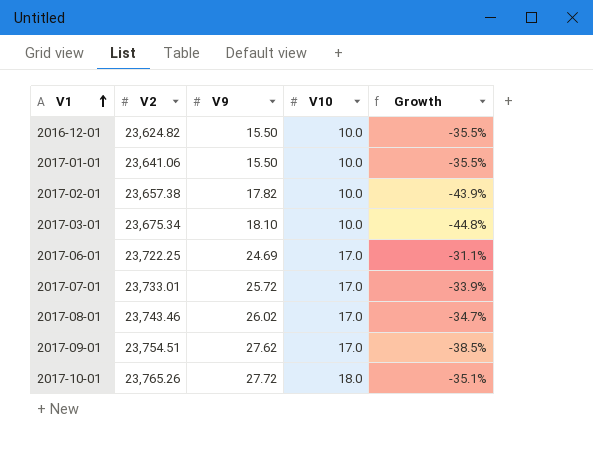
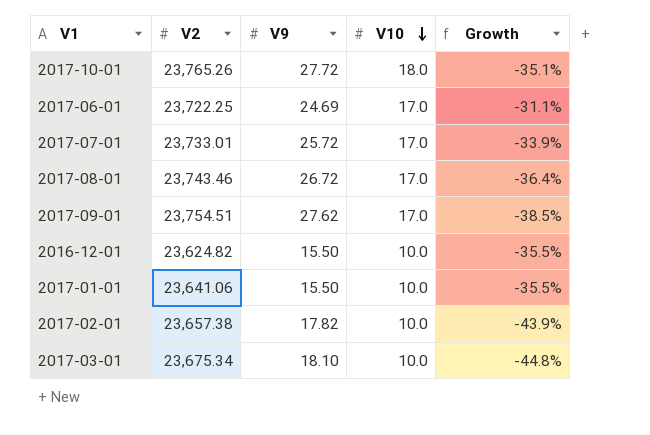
row order: V1 ascending -> V10 descending
2017-08-01 | V9: 26.02 -> 26.72
2017-08-01 | Growth: -34.7% -> -36.4%

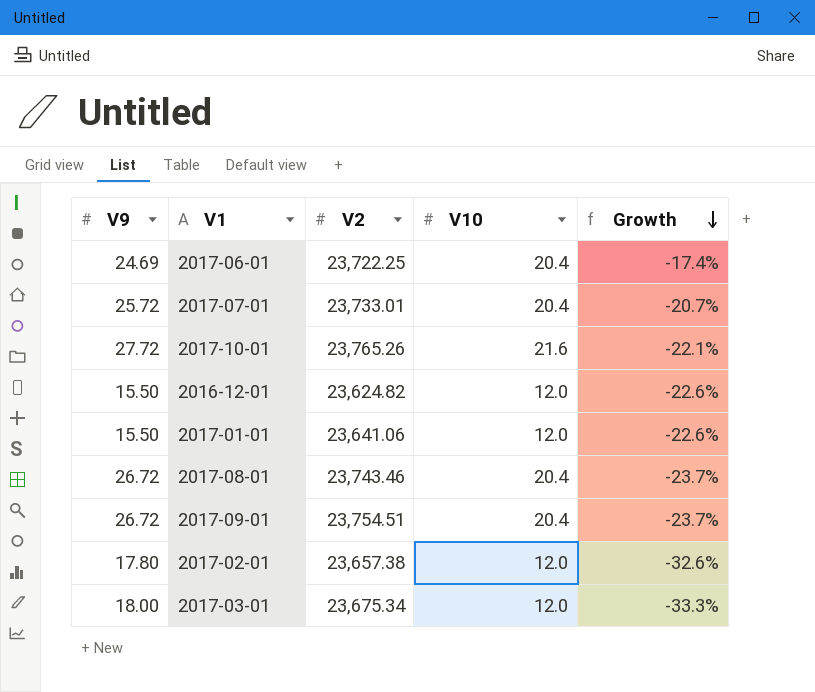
row order: V10 descending -> Growth descending
column V9 | position: 3 -> 1
2017-06-01 | V10: 17.0 -> 20.4
2017-06-01 | Growth: -31.1% -> -17.4%
2017-07-01 | V10: 17.0 -> 20.4
2017-07-01 | Growth: -33.9% -> -20.7%
2017-10-01 | V10: 18.0 -> 21.6
2017-10-01 | Growth: -35.1% -> -22.1%
2016-12-01 | V10: 10.0 -> 12.0
2016-12-01 | Growth: -35.5% -> -22.6%
2017-01-01 | V10: 10.0 -> 12.0
2017-01-01 | Growth: -35.5% -> -22.6%
2017-08-01 | V10: 17.0 -> 20.4
2017-08-01 | Growth: -36.4% -> -23.7%
2017-09-01 | V9: 27.62 -> 26.72
2017-09-01 | V10: 17.0 -> 20.4
2017-09-01 | Growth: -38.5% -> -23.7%
2017-02-01 | V9: 17.82 -> 17.80
2017-02-01 | V10: 10.0 -> 12.0
2017-02-01 | Growth: -43.9% -> -32.6%
2017-03-01 | V9: 18.10 -> 18.00
2017-03-01 | V10: 10.0 -> 12.0
2017-03-01 | Growth: -44.8% -> -33.3%

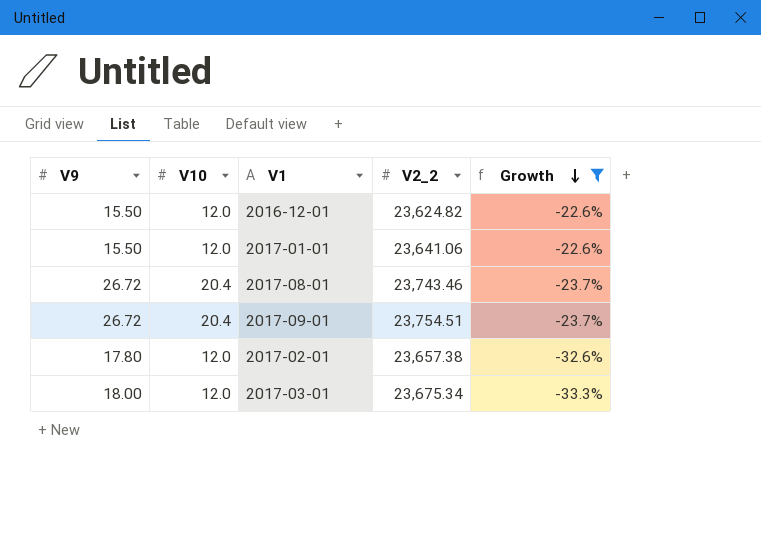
filter: none -> Growth <= -22.6%
column V10 | position: 4 -> 2
column name: V2 -> V2_2

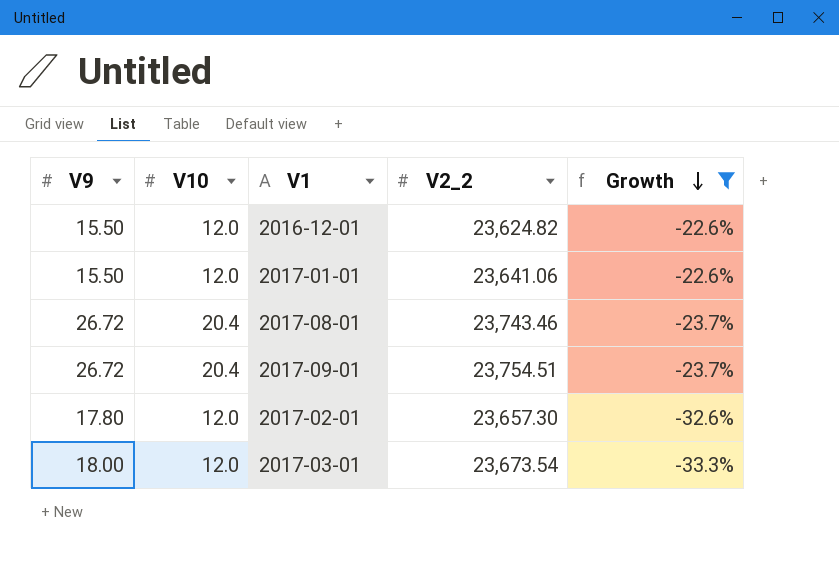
2017-02-01 | V2_2: 23,657.38 -> 23,657.30
2017-03-01 | V2_2: 23,675.34 -> 23,673.54

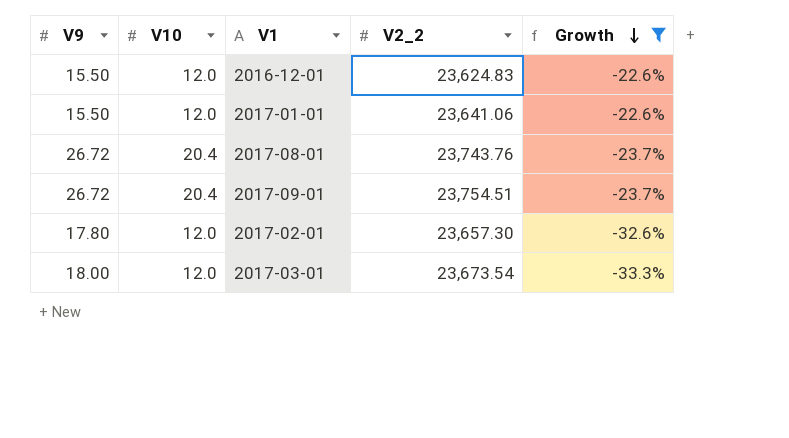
2016-12-01 | V2_2: 23,624.82 -> 23,624.83
2017-08-01 | V2_2: 23,743.46 -> 23,743.76

